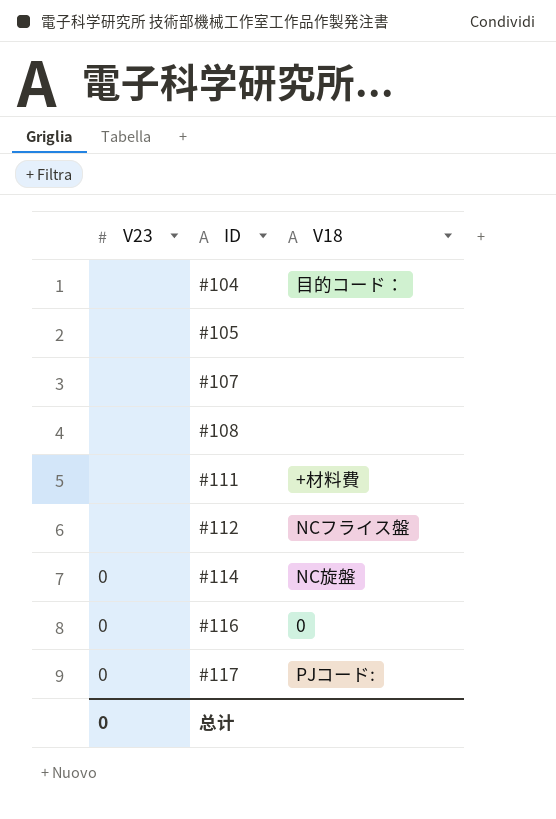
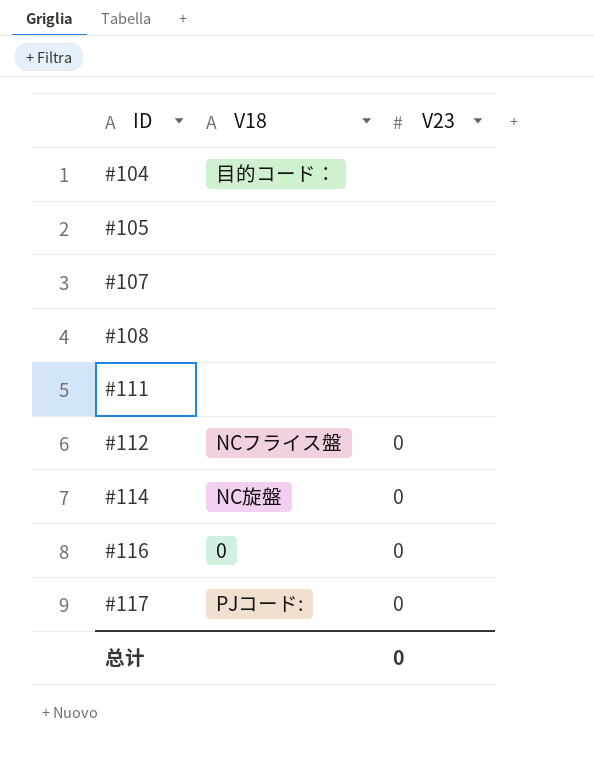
column V23 | position: 1 -> 3
#111 | V18: +材料費 -> none
#112 | V23: none -> 0

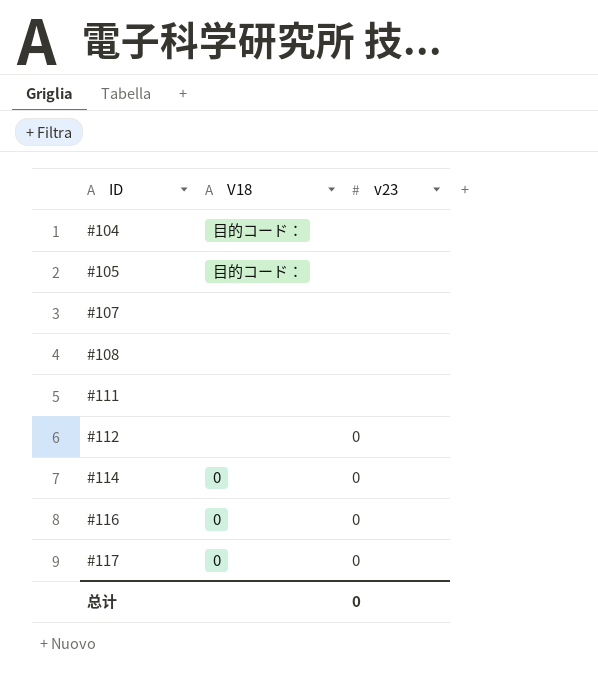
column name: V23 -> v23
#105 | V18: none -> 目的コード：
#112 | V18: NCフライス盤 -> none
#114 | V18: NC旋盤 -> 0
#117 | V18: PJコード: -> 0

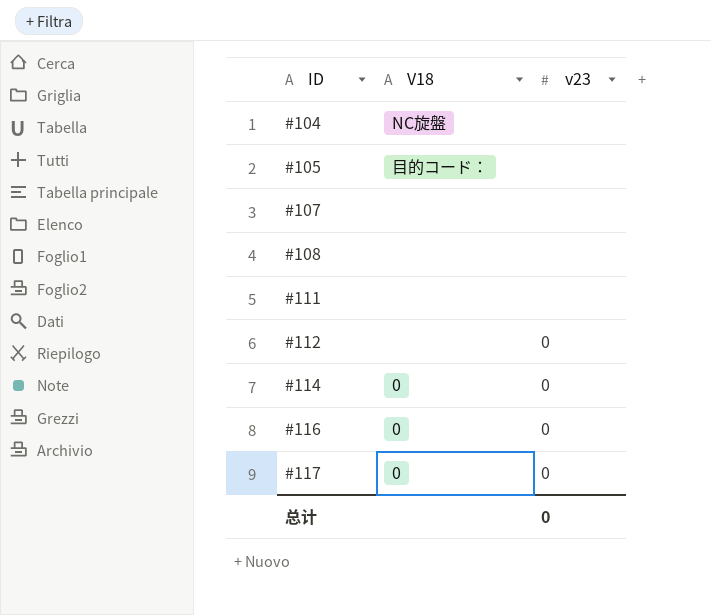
#104 | V18: 目的コード： -> NC旋盤

